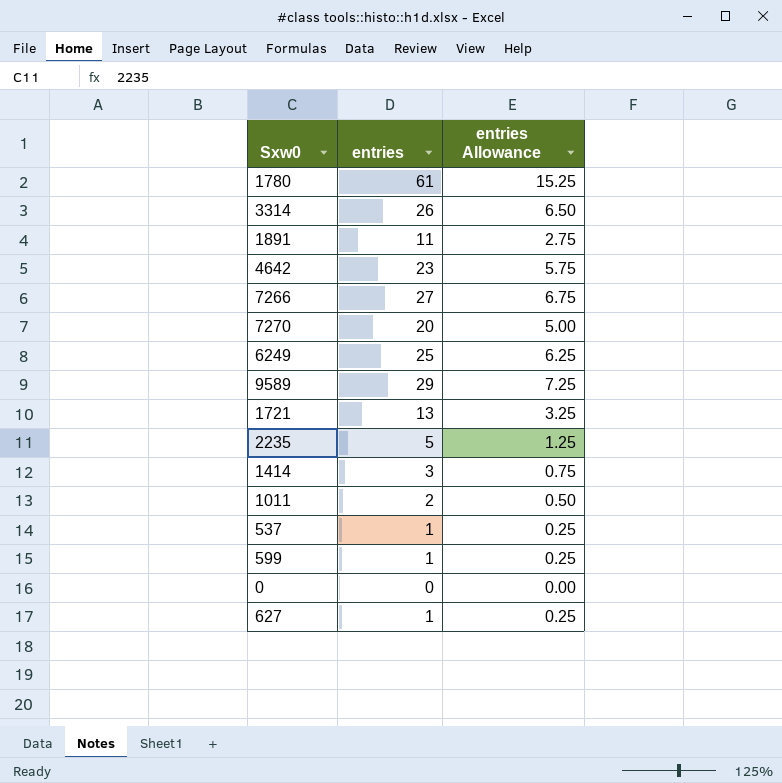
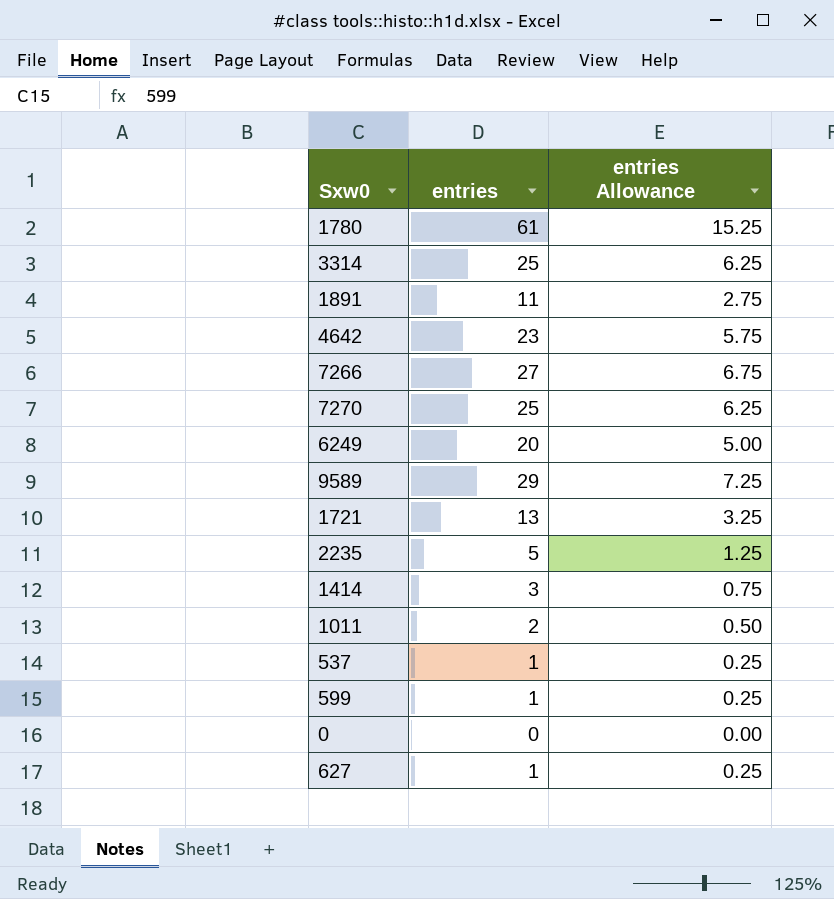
3314 | entries: 26 -> 25
3314 | entries Allowance: 6.50 -> 6.25
7270 | entries: 20 -> 25
7270 | entries Allowance: 5.00 -> 6.25
6249 | entries: 25 -> 20
6249 | entries Allowance: 6.25 -> 5.00

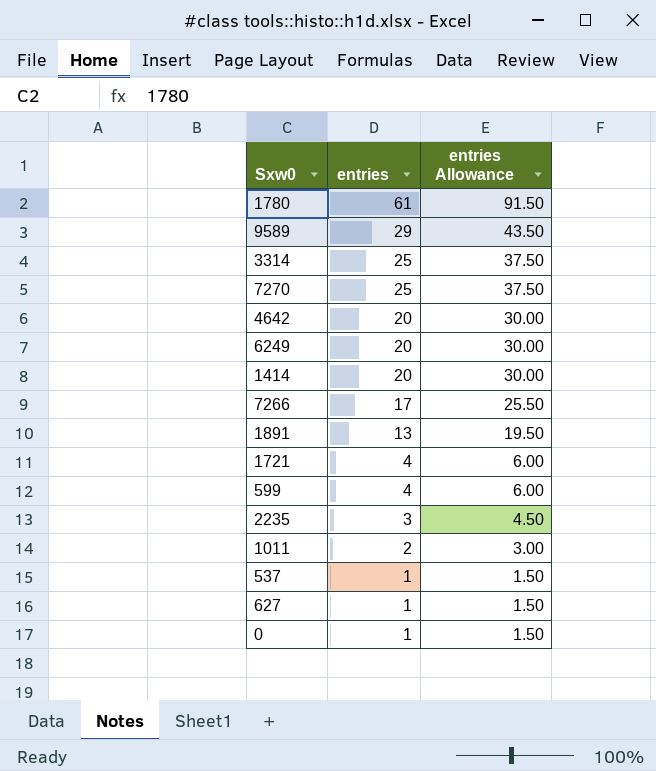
row order: none -> entries descending
column entries Allowance | formula: [entries] * 0.25 -> [entries] * 1.5
4642 | entries: 23 -> 20
1414 | entries: 3 -> 20
7266 | entries: 27 -> 17
1891 | entries: 11 -> 13
1721 | entries: 13 -> 4
599 | entries: 1 -> 4
2235 | entries: 5 -> 3
0 | entries: 0 -> 1

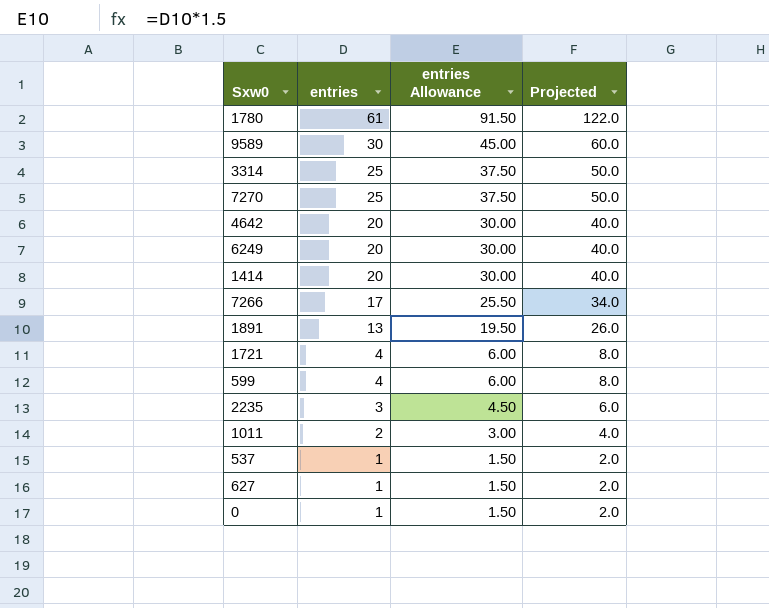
column Projected | formula: none -> [entries] * 2
9589 | entries: 29 -> 30
9589 | entries Allowance: 43.50 -> 45.00

